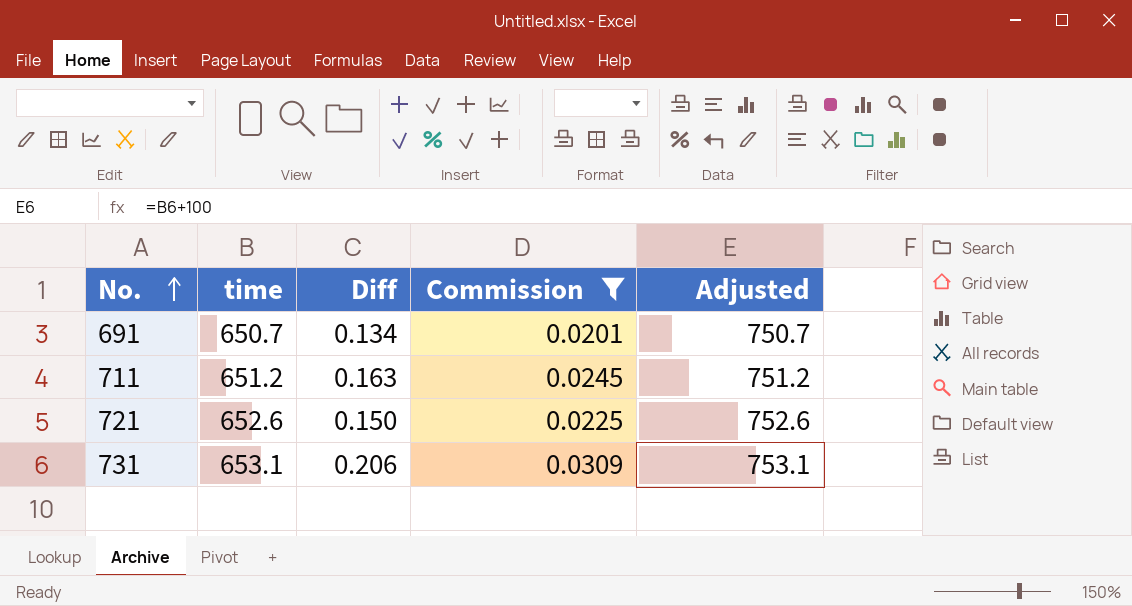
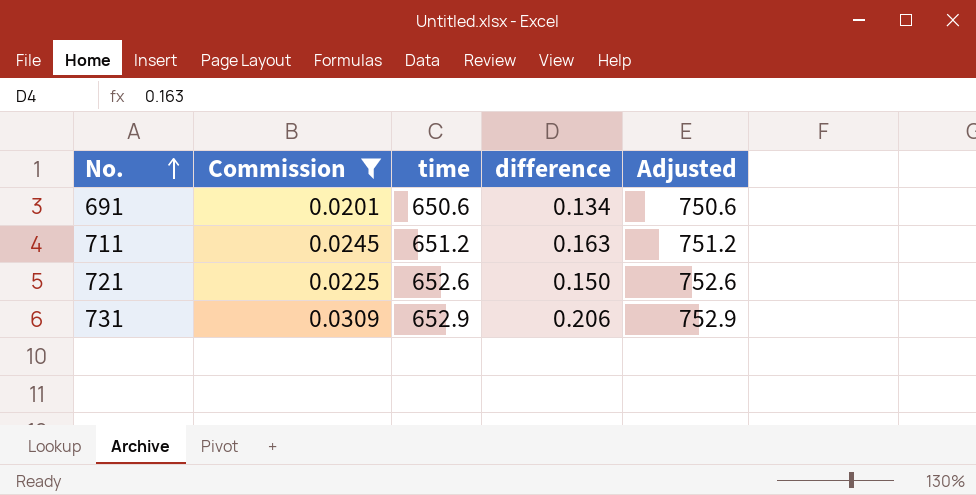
column Commission | position: 4 -> 2
column name: Diff -> difference
691 | time: 650.7 -> 650.6
691 | Adjusted: 750.7 -> 750.6
731 | time: 653.1 -> 652.9
731 | Adjusted: 753.1 -> 752.9

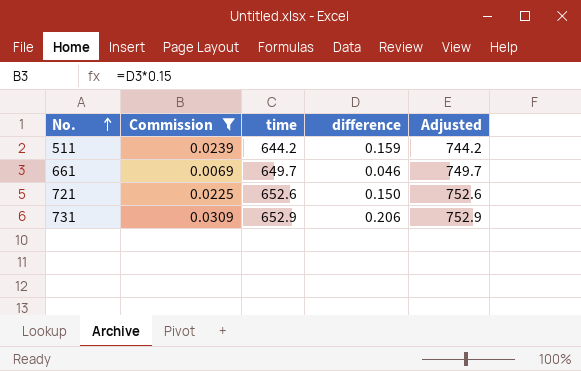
row 691: 0.0201 | 650.6 | 0.134 | 750.6 -> none
row 711: 0.0245 | 651.2 | 0.163 | 751.2 -> none
row 511: none -> 0.0239 | 644.2 | 0.159 | 744.2
row 661: none -> 0.0069 | 649.7 | 0.046 | 749.7

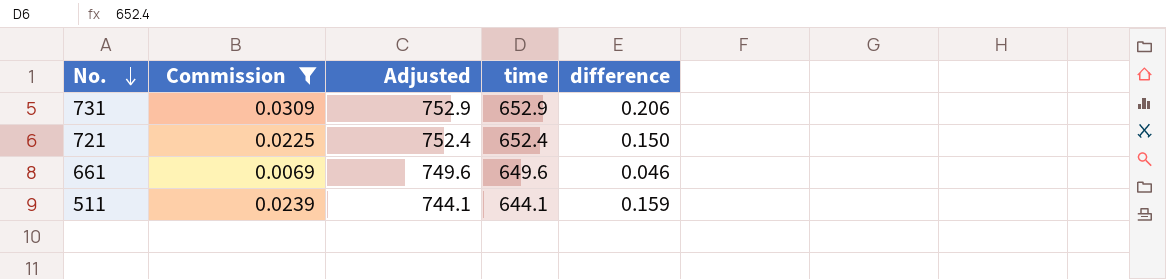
row order: No. ascending -> No. descending
column Adjusted | position: 5 -> 3
721 | Adjusted: 752.6 -> 752.4
721 | time: 652.6 -> 652.4
661 | Adjusted: 749.7 -> 749.6
661 | time: 649.7 -> 649.6
511 | Adjusted: 744.2 -> 744.1
511 | time: 644.2 -> 644.1

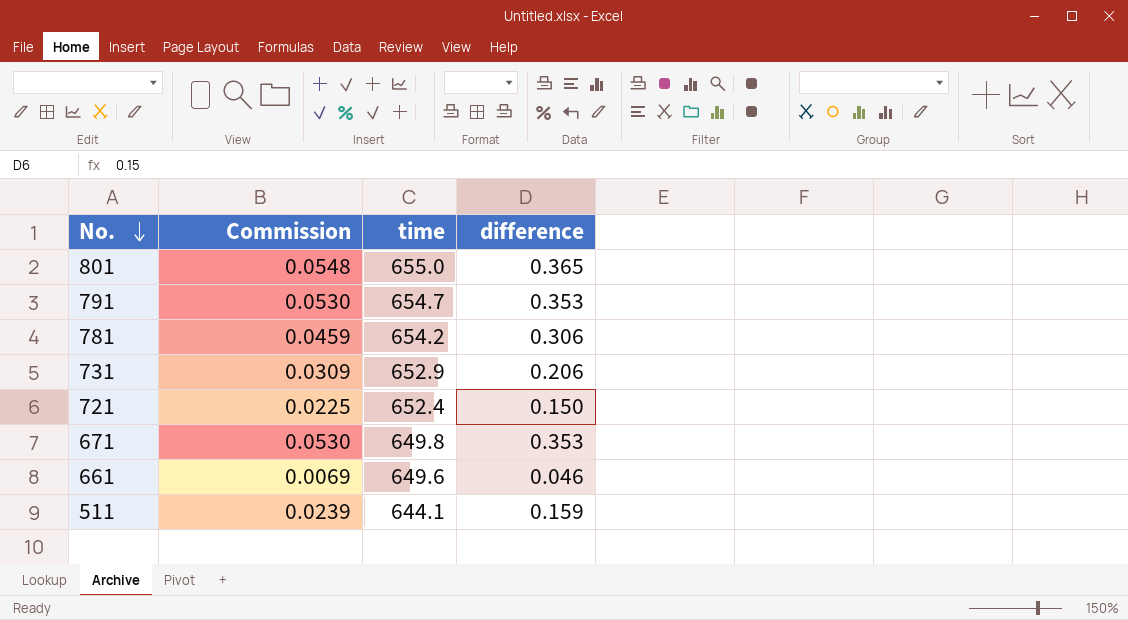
filter: Commission <= 0.0309 -> none
column Adjusted | formula: [time] + 100 -> none

